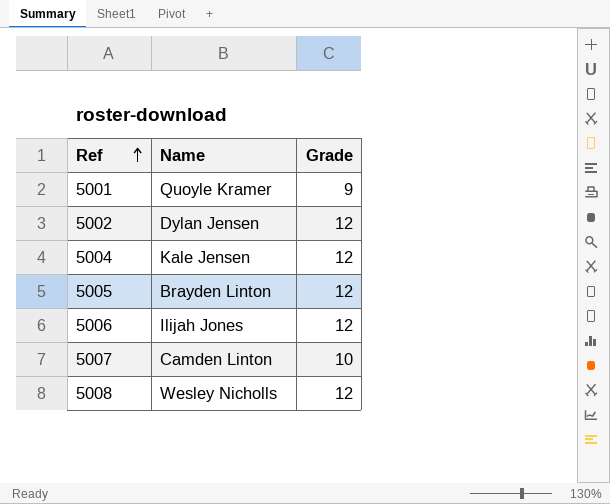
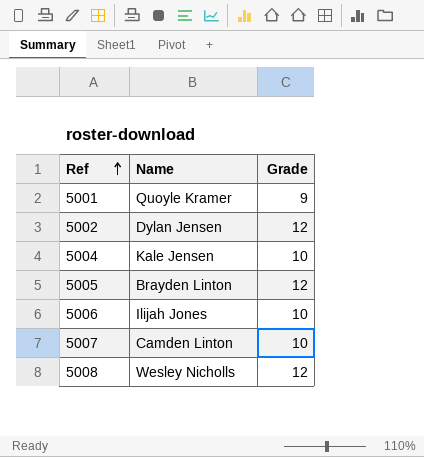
5004 | Grade: 12 -> 10
5006 | Grade: 12 -> 10

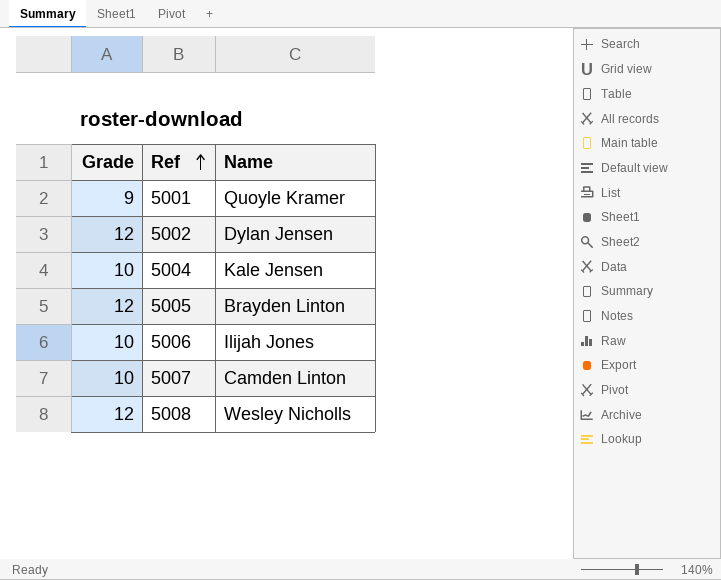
column Grade | position: 3 -> 1

